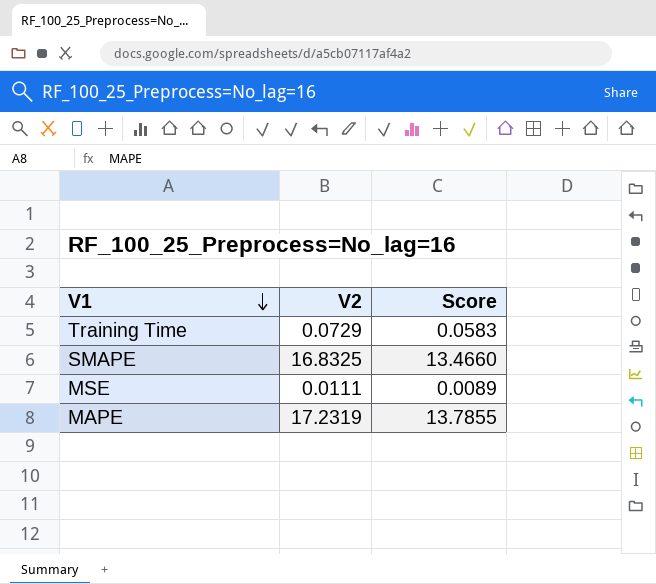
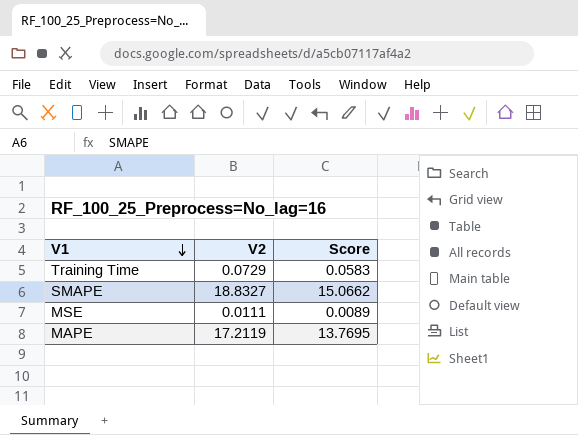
SMAPE | V2: 16.8325 -> 18.8327
SMAPE | Score: 13.4660 -> 15.0662
MAPE | V2: 17.2319 -> 17.2119
MAPE | Score: 13.7855 -> 13.7695

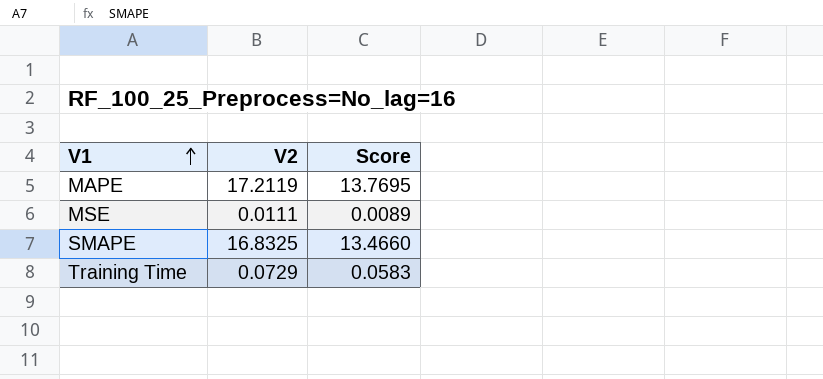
row order: V1 descending -> V1 ascending
SMAPE | V2: 18.8327 -> 16.8325
SMAPE | Score: 15.0662 -> 13.4660

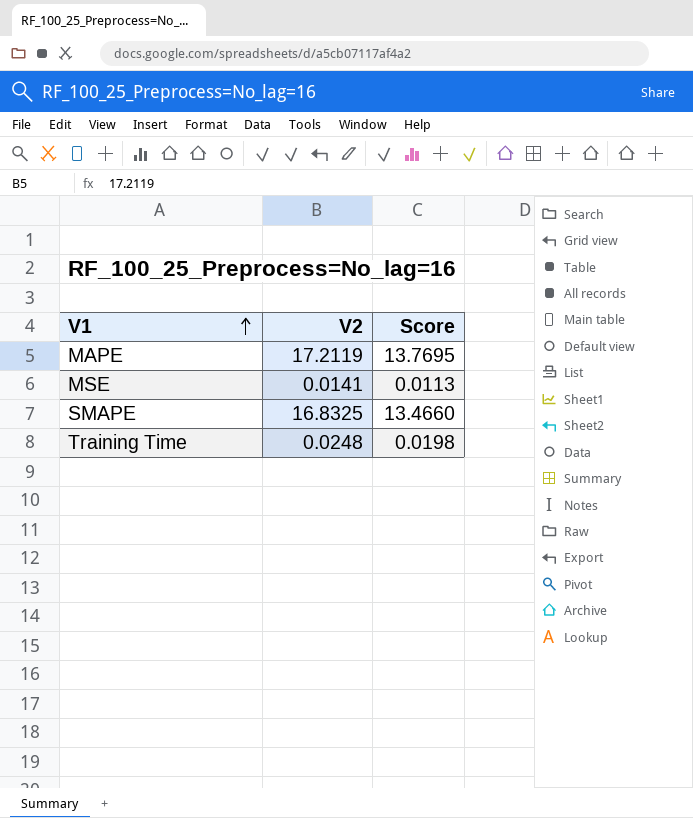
MSE | V2: 0.0111 -> 0.0141
MSE | Score: 0.0089 -> 0.0113
Training Time | V2: 0.0729 -> 0.0248
Training Time | Score: 0.0583 -> 0.0198

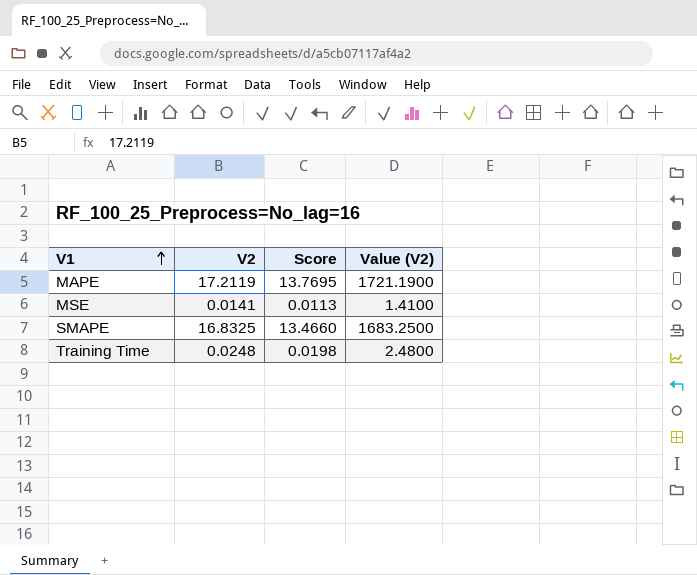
column Value (V2) | formula: none -> [V2] * 100

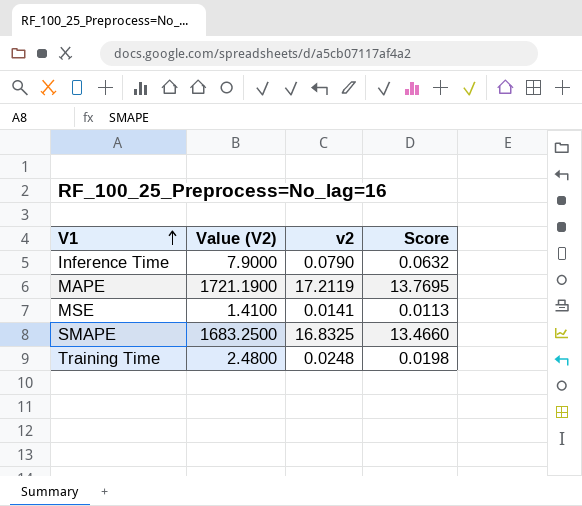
column Value (V2) | position: 4 -> 2
column name: V2 -> v2
row Inference Time: none -> 7.9000 | 0.0790 | 0.0632

